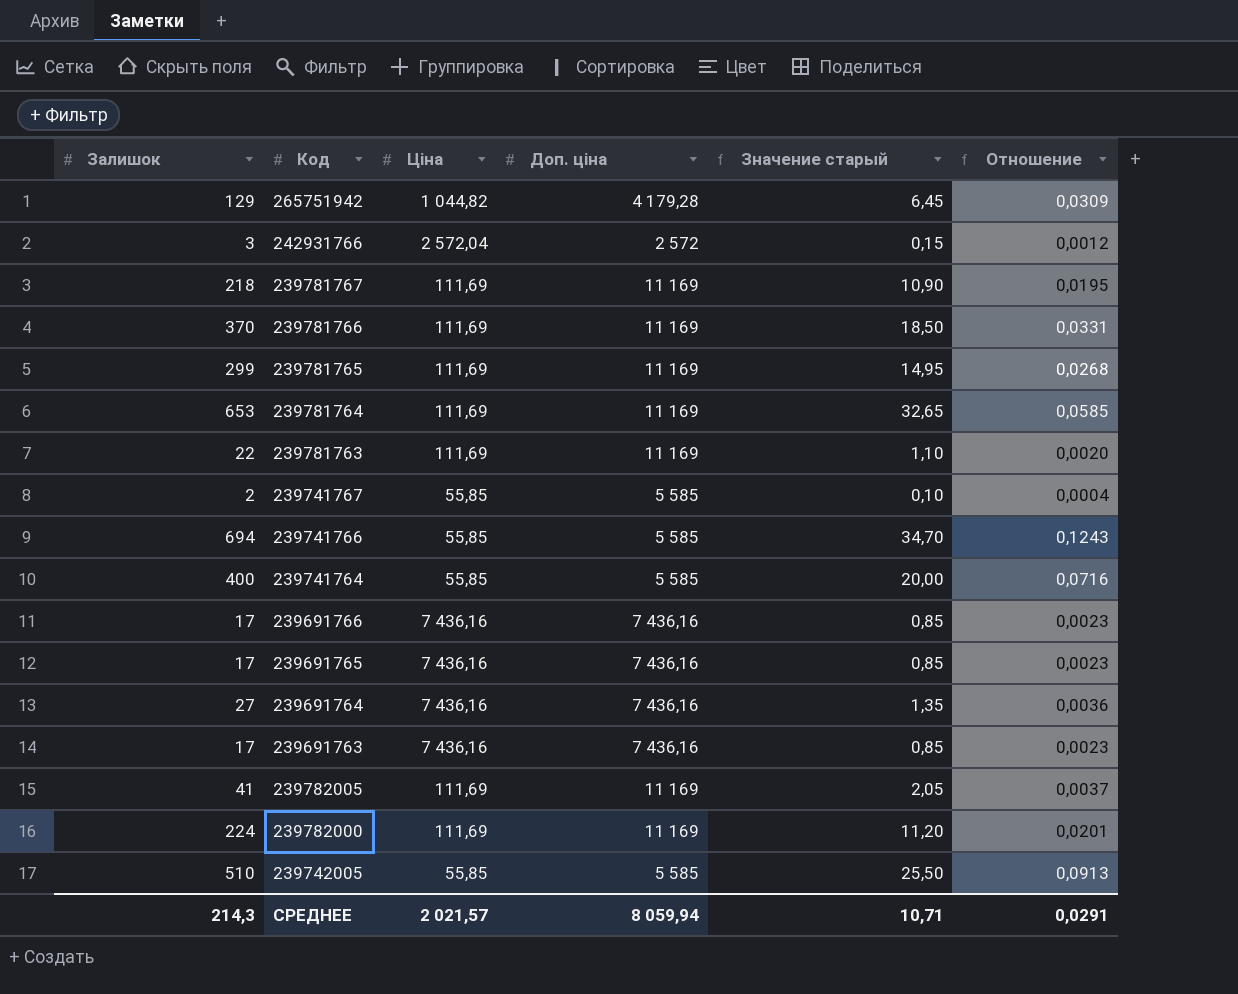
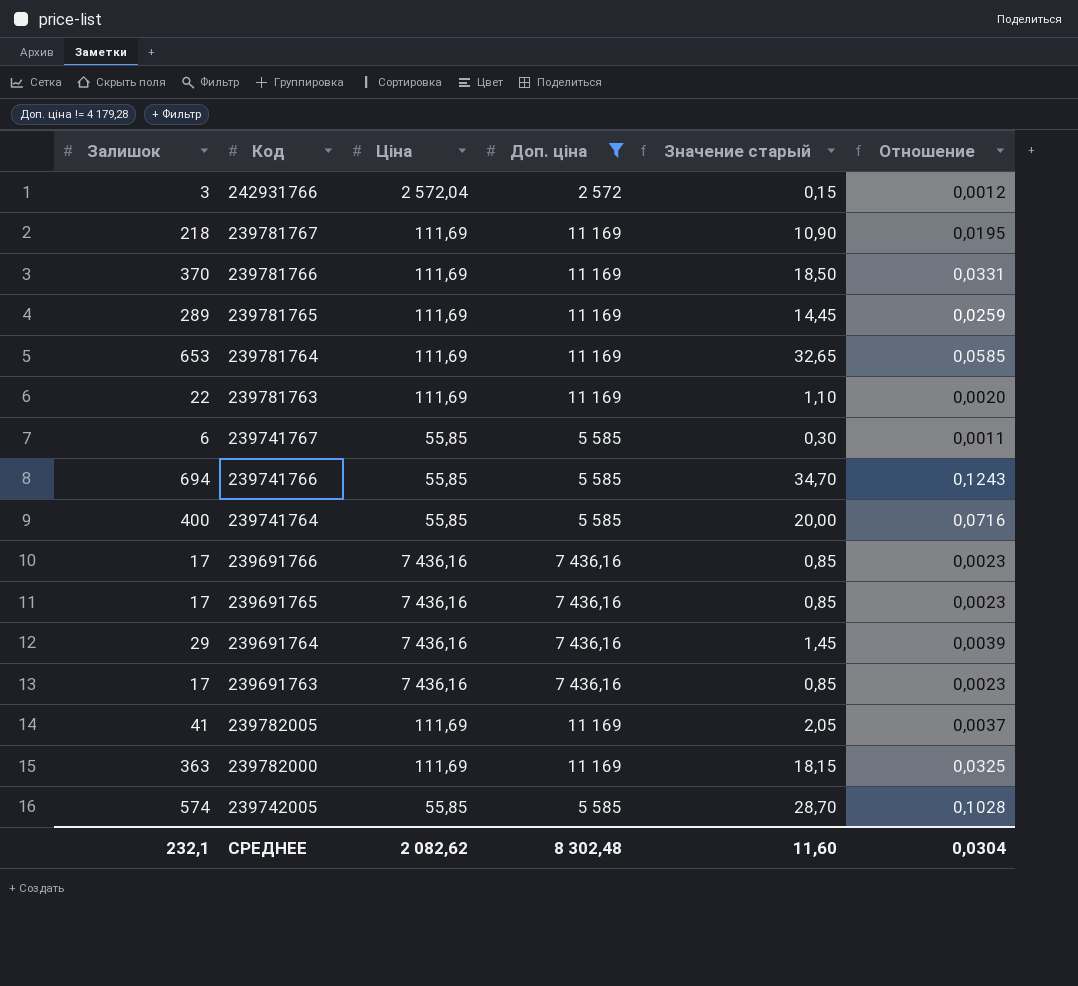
filter: none -> Доп. ціна != 4 179,28
239781765 | Залишок: 299 -> 289
239781765 | Значение старый: 14,95 -> 14,45
239781765 | Отношение: 0,0268 -> 0,0259
239741767 | Залишок: 2 -> 6
239741767 | Значение старый: 0,10 -> 0,30
239741767 | Отношение: 0,0004 -> 0,0011
239691764 | Залишок: 27 -> 29
239691764 | Значение старый: 1,35 -> 1,45
239691764 | Отношение: 0,0036 -> 0,0039
239782000 | Залишок: 224 -> 363
239782000 | Значение старый: 11,20 -> 18,15
239782000 | Отношение: 0,0201 -> 0,0325
239742005 | Залишок: 510 -> 574
239742005 | Значение старый: 25,50 -> 28,70
239742005 | Отношение: 0,0913 -> 0,1028
СРЕДНЕЕ | Залишок: 214,3 -> 232,1
СРЕДНЕЕ | Ціна: 2 021,57 -> 2 082,62
СРЕДНЕЕ | Доп. ціна: 8 059,94 -> 8 302,48
СРЕДНЕЕ | Значение старый: 10,71 -> 11,60
СРЕДНЕЕ | Отношение: 0,0291 -> 0,0304

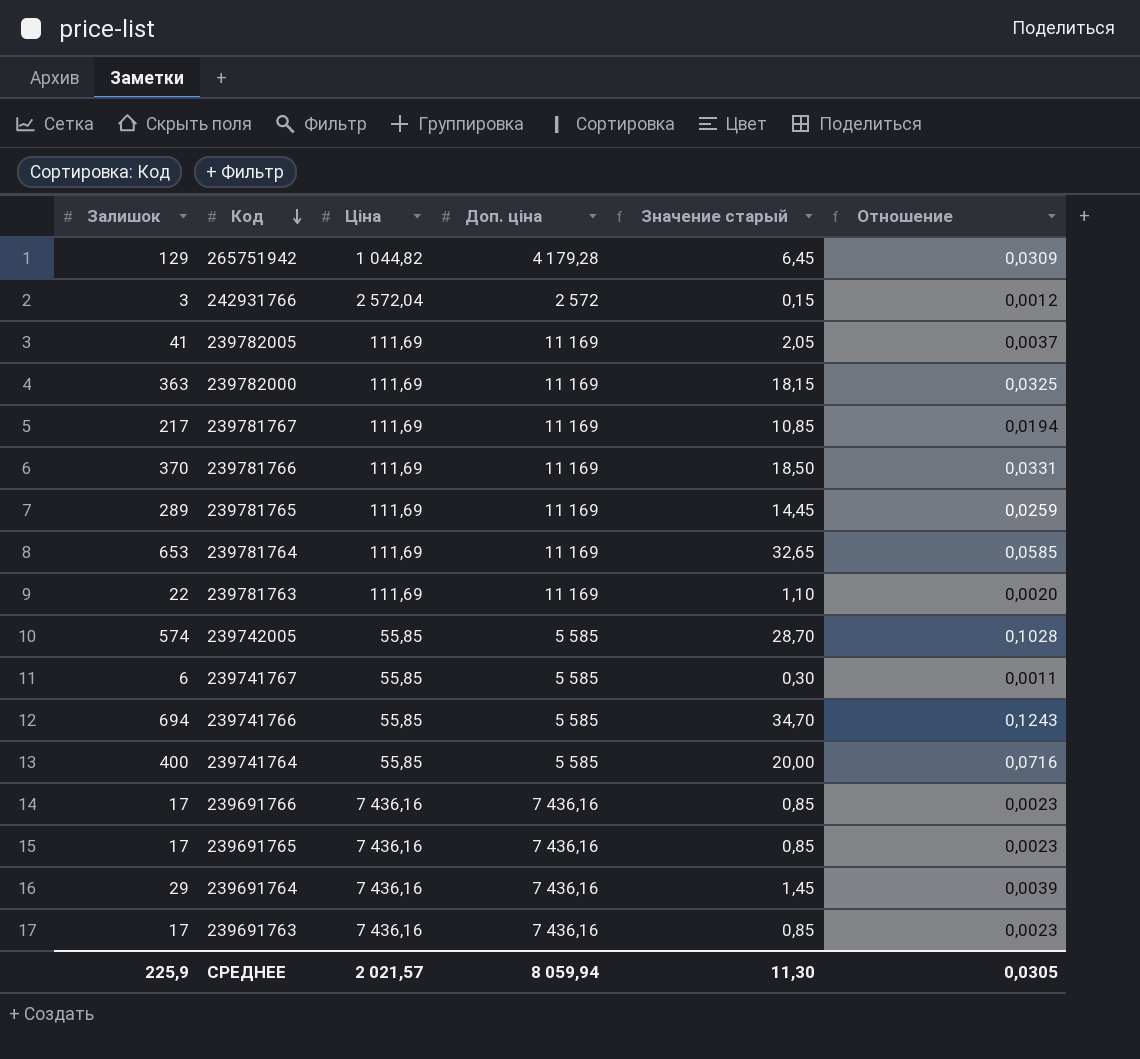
filter: Доп. ціна != 4 179,28 -> none
row order: none -> Код descending
239781767 | Залишок: 218 -> 217
239781767 | Значение старый: 10,90 -> 10,85
239781767 | Отношение: 0,0195 -> 0,0194
СРЕДНЕЕ | Залишок: 232,1 -> 225,9
СРЕДНЕЕ | Ціна: 2 082,62 -> 2 021,57
СРЕДНЕЕ | Доп. ціна: 8 302,48 -> 8 059,94
СРЕДНЕЕ | Значение старый: 11,60 -> 11,30
СРЕДНЕЕ | Отношение: 0,0304 -> 0,0305

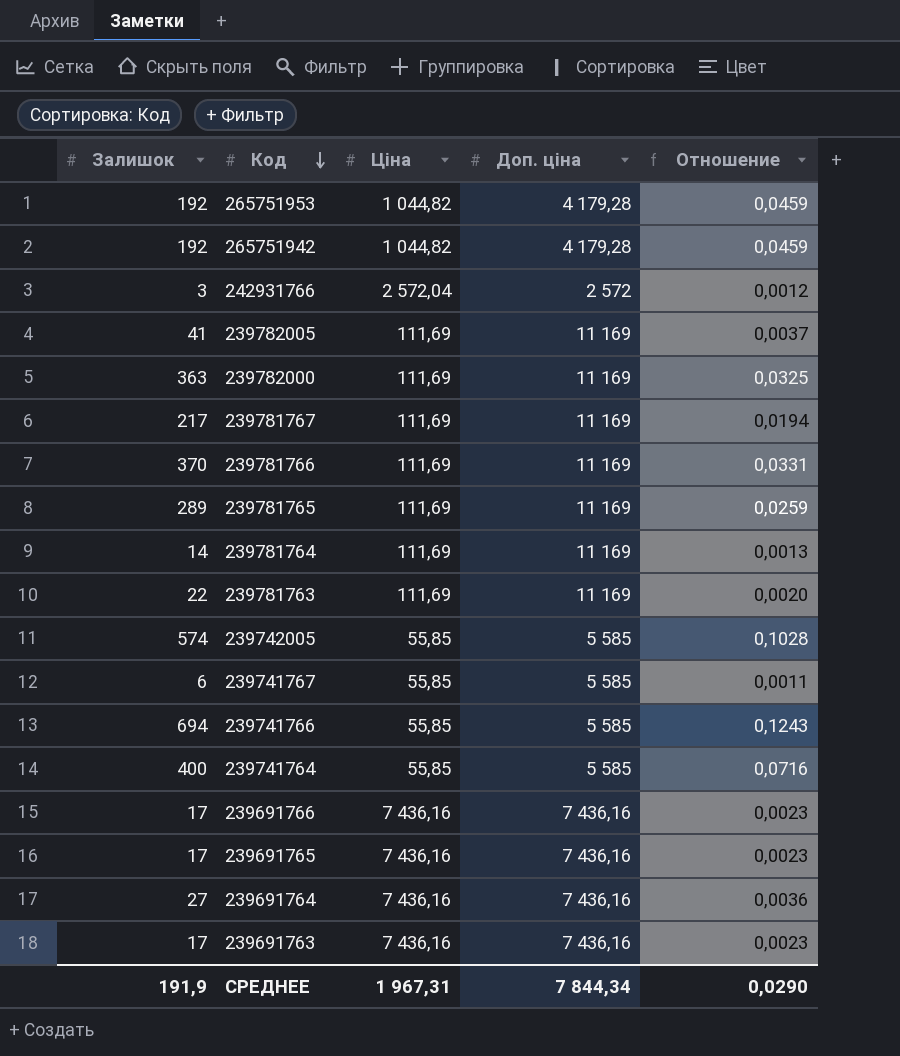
column Значение старый | formula: [Залишок] * 0,05 -> none
row 265751953: none -> 192 | 1 044,82 | 4 179,28 | 0,0459
265751942 | Залишок: 129 -> 192
265751942 | Отношение: 0,0309 -> 0,0459
239781764 | Залишок: 653 -> 14
239781764 | Отношение: 0,0585 -> 0,0013
239691764 | Залишок: 29 -> 27
239691764 | Отношение: 0,0039 -> 0,0036
СРЕДНЕЕ | Залишок: 225,9 -> 191,9
СРЕДНЕЕ | Ціна: 2 021,57 -> 1 967,31
СРЕДНЕЕ | Доп. ціна: 8 059,94 -> 7 844,34
СРЕДНЕЕ | Отношение: 0,0305 -> 0,0290

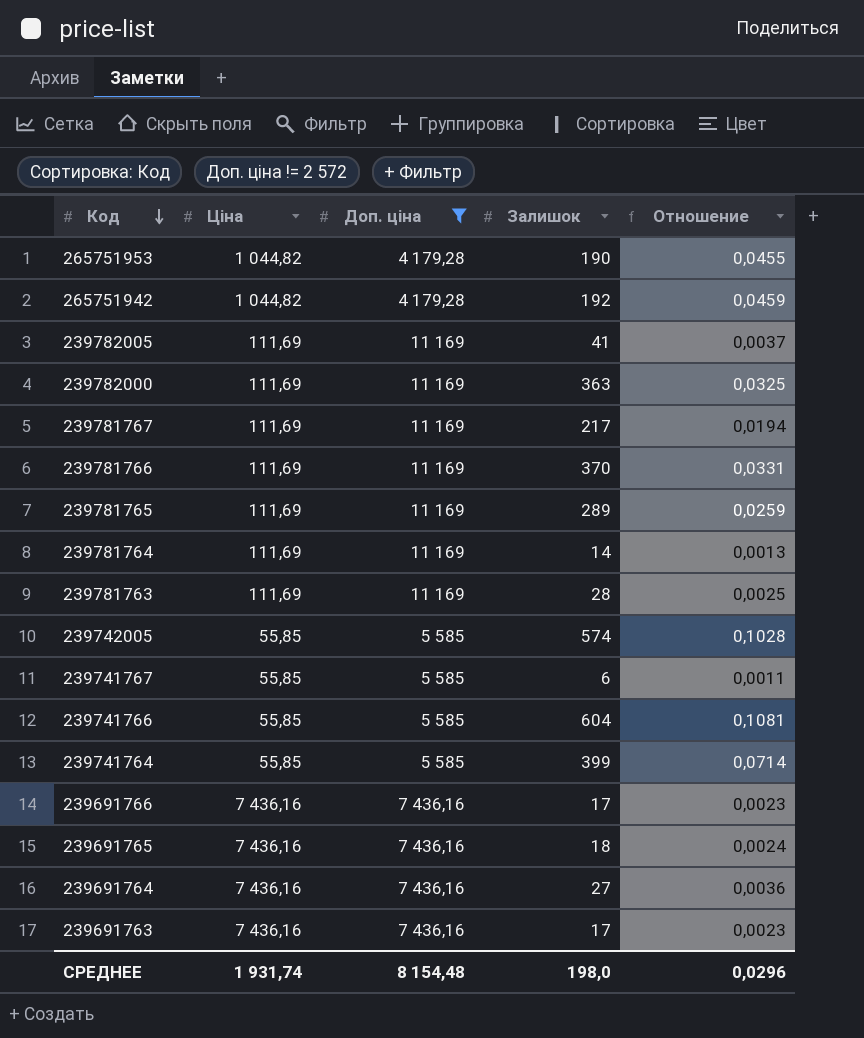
filter: none -> Доп. ціна != 2 572
column Залишок | position: 1 -> 4
265751953 | Залишок: 192 -> 190
265751953 | Отношение: 0,0459 -> 0,0455
239781763 | Залишок: 22 -> 28
239781763 | Отношение: 0,0020 -> 0,0025
239741766 | Залишок: 694 -> 604
239741766 | Отношение: 0,1243 -> 0,1081
239741764 | Залишок: 400 -> 399
239741764 | Отношение: 0,0716 -> 0,0714
239691765 | Залишок: 17 -> 18
239691765 | Отношение: 0,0023 -> 0,0024
СРЕДНЕЕ | Ціна: 1 967,31 -> 1 931,74
СРЕДНЕЕ | Доп. ціна: 7 844,34 -> 8 154,48
СРЕДНЕЕ | Залишок: 191,9 -> 198,0
СРЕДНЕЕ | Отношение: 0,0290 -> 0,0296

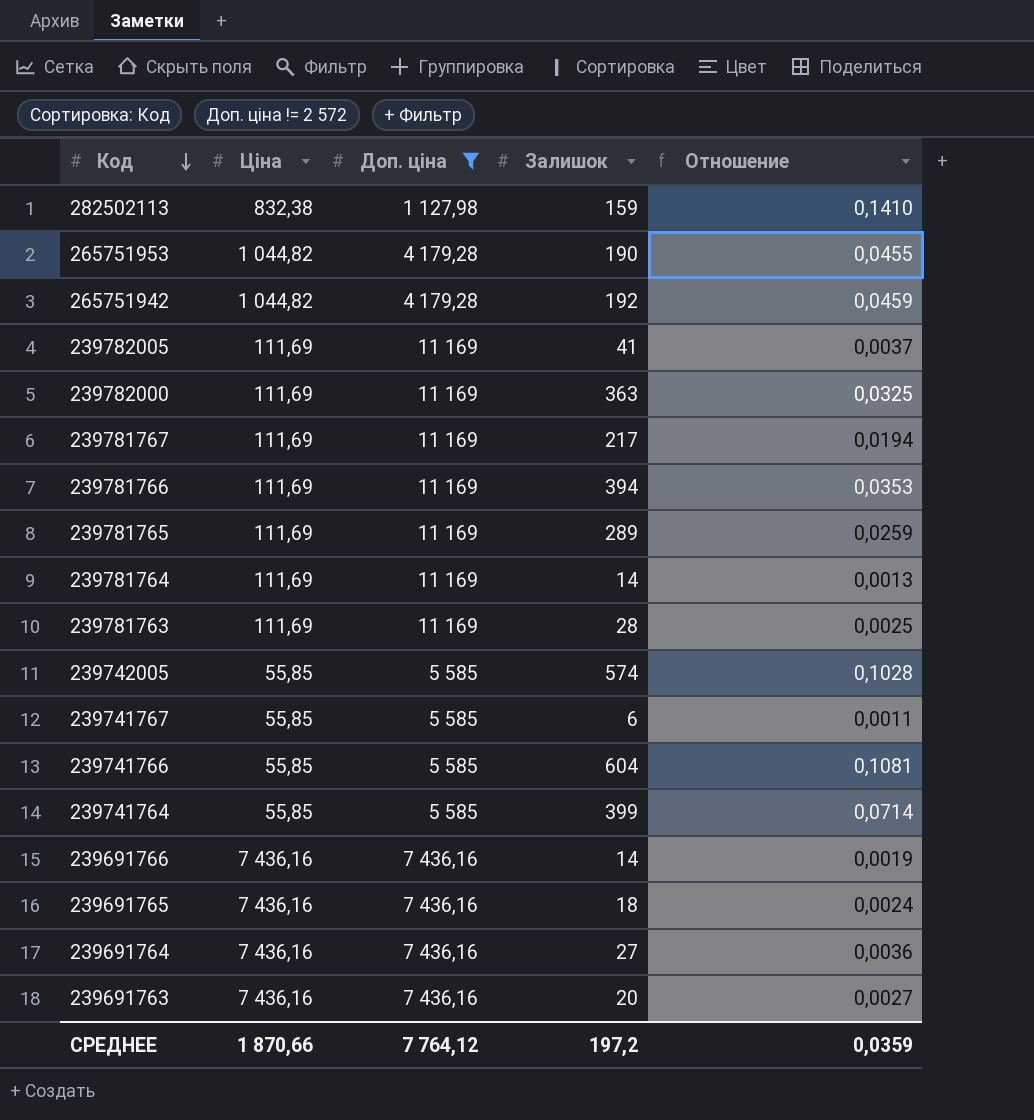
row 282502113: none -> 832,38 | 1 127,98 | 159 | 0,1410
239781766 | Залишок: 370 -> 394
239781766 | Отношение: 0,0331 -> 0,0353
239691766 | Залишок: 17 -> 14
239691766 | Отношение: 0,0023 -> 0,0019
239691763 | Залишок: 17 -> 20
239691763 | Отношение: 0,0023 -> 0,0027
СРЕДНЕЕ | Ціна: 1 931,74 -> 1 870,66
СРЕДНЕЕ | Доп. ціна: 8 154,48 -> 7 764,12
СРЕДНЕЕ | Залишок: 198,0 -> 197,2
СРЕДНЕЕ | Отношение: 0,0296 -> 0,0359

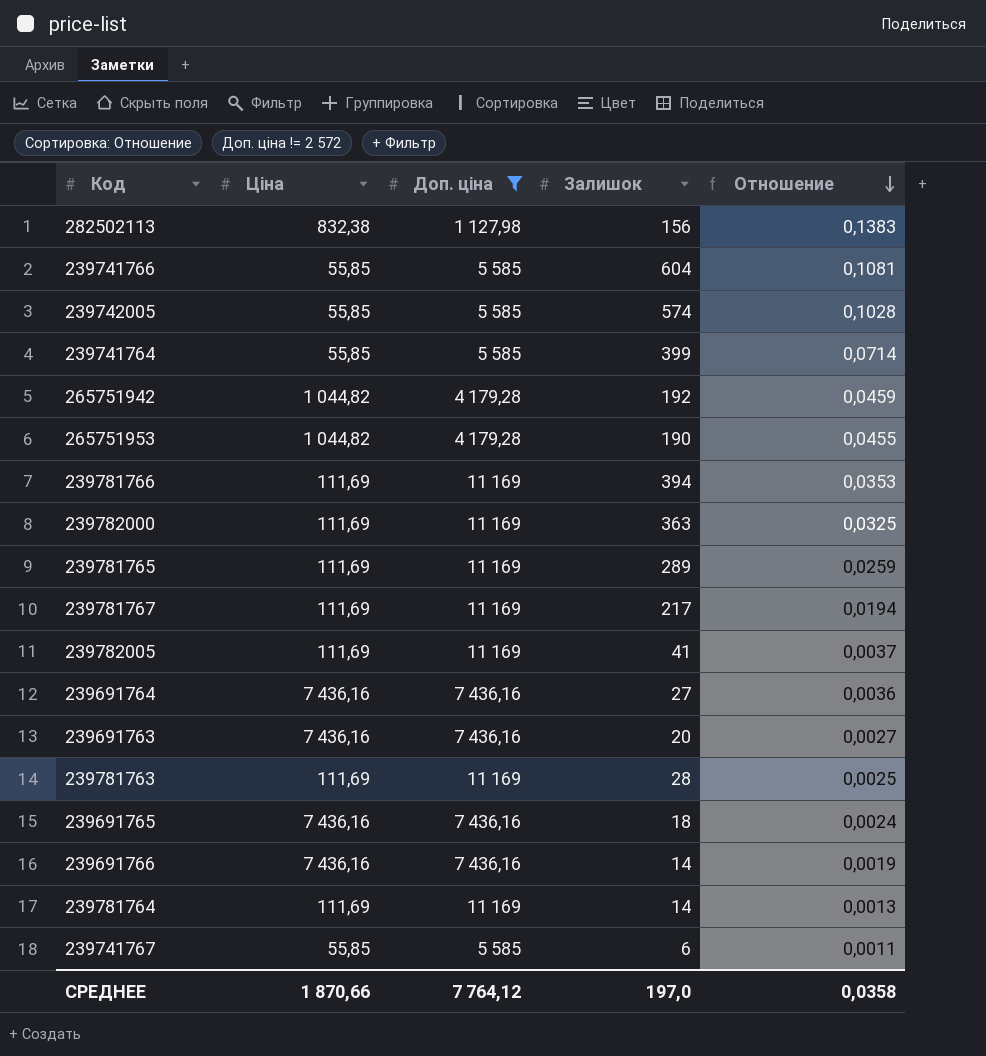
row order: Код descending -> Отношение descending
282502113 | Залишок: 159 -> 156
282502113 | Отношение: 0,1410 -> 0,1383
СРЕДНЕЕ | Залишок: 197,2 -> 197,0
СРЕДНЕЕ | Отношение: 0,0359 -> 0,0358

